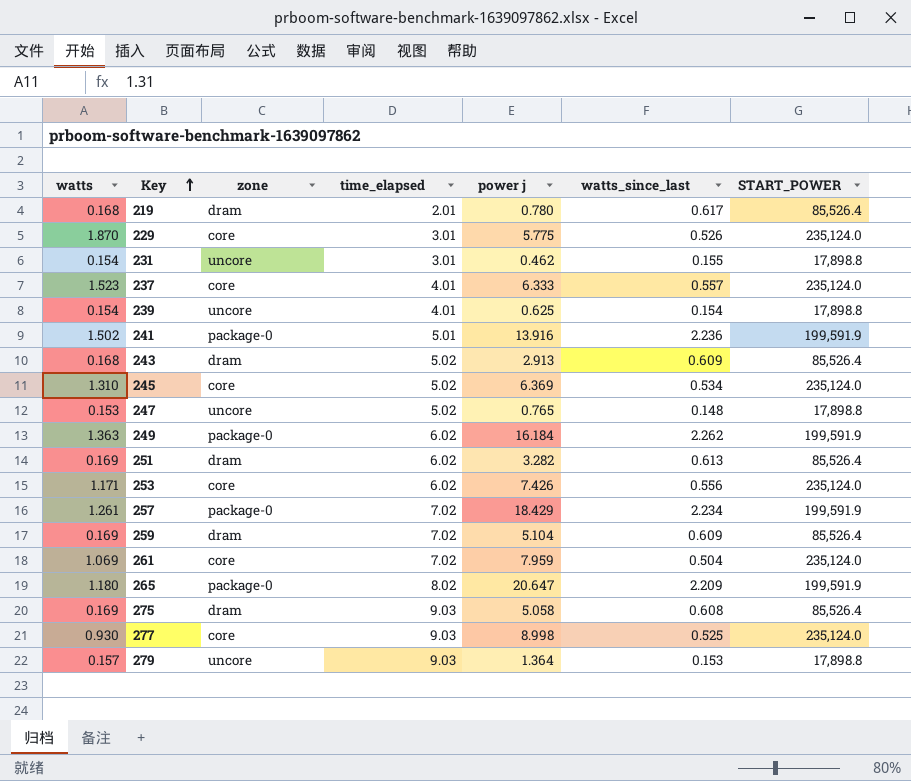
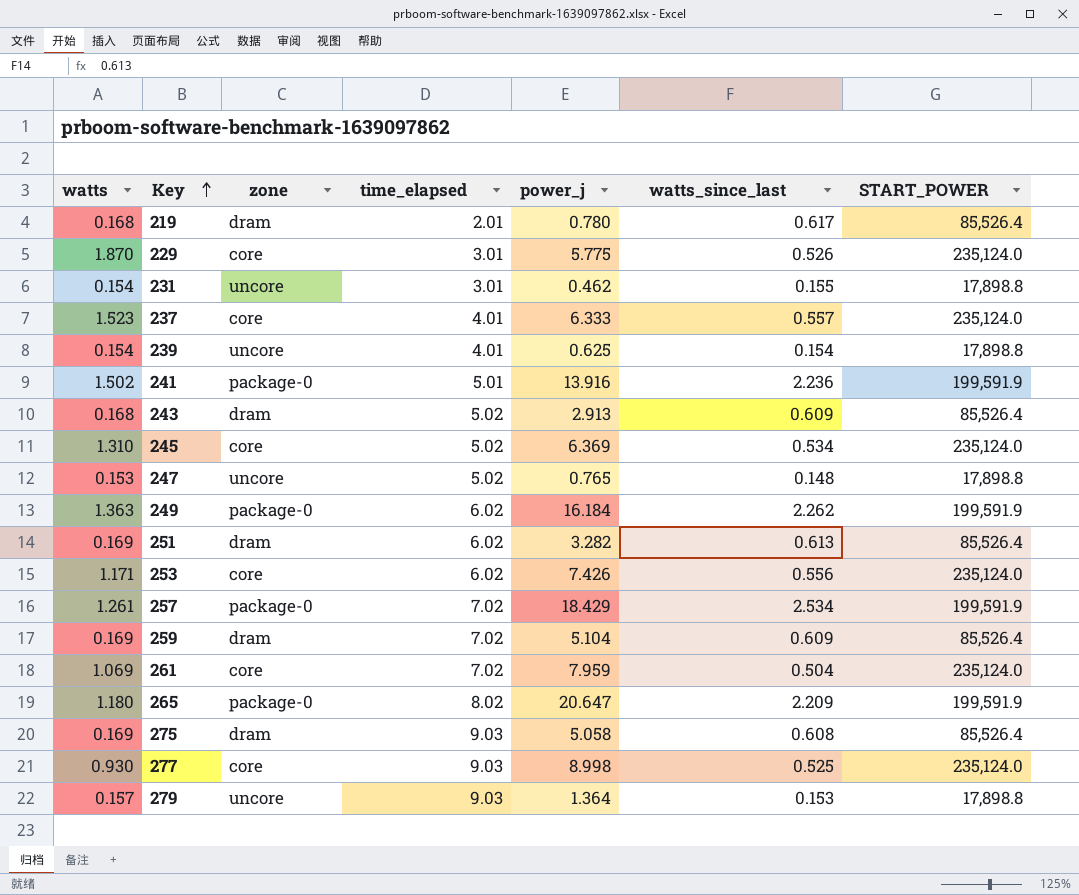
column name: power j -> power_j
257 | watts_since_last: 2.234 -> 2.534

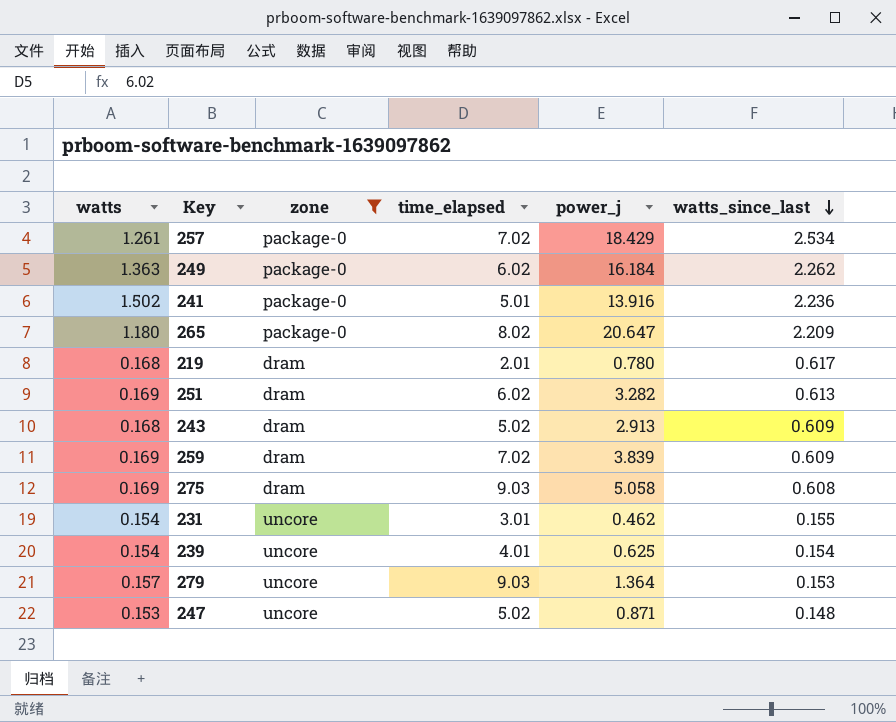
filter: none -> zone != core
row order: Key ascending -> watts_since_last descending
column START_POWER | position: 7 -> none
259 | power_j: 5.104 -> 3.839
247 | power_j: 0.765 -> 0.871

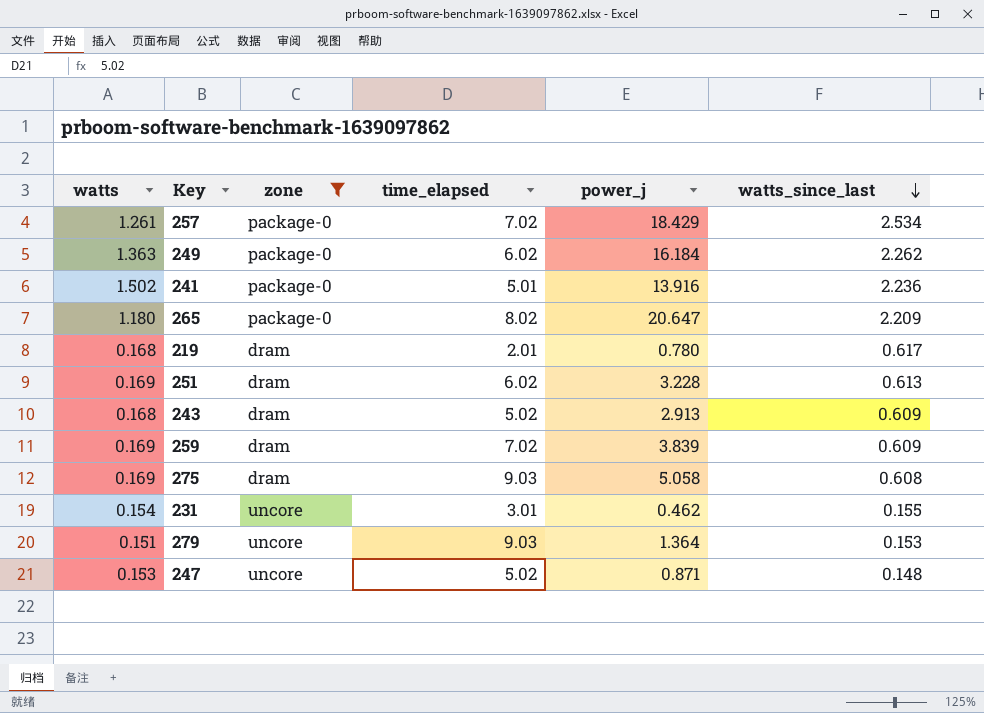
row 239: 0.154 | uncore | 4.01 | 0.625 | 0.154 -> none
251 | power_j: 3.282 -> 3.228
279 | watts: 0.157 -> 0.151

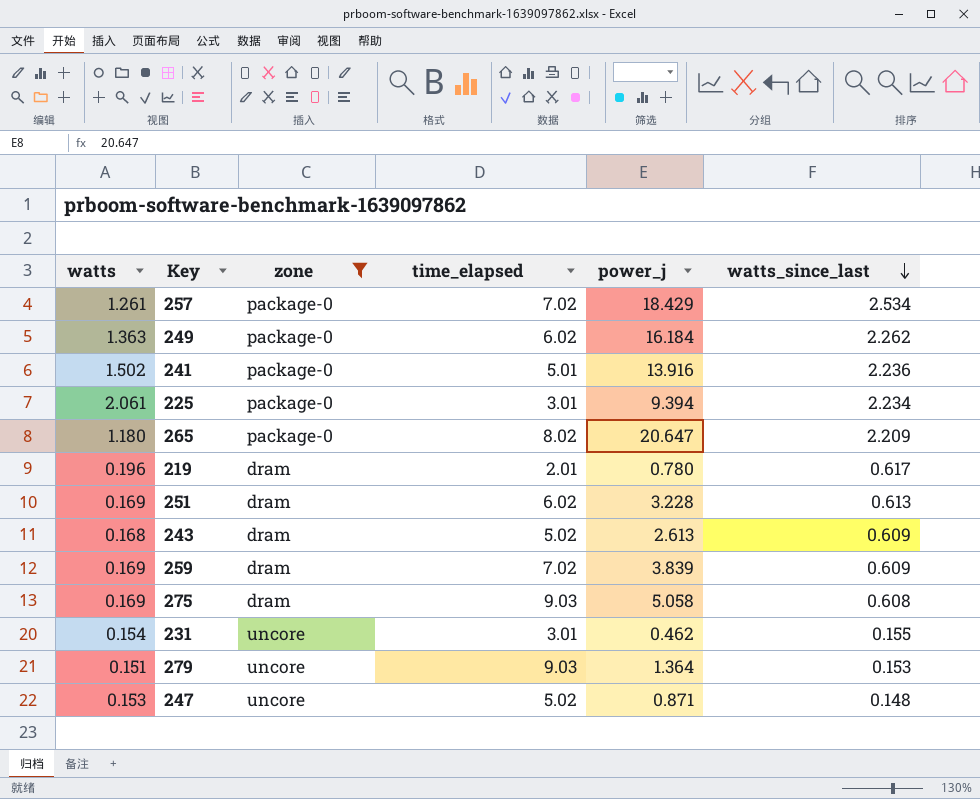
row 225: none -> 2.061 | package-0 | 3.01 | 9.394 | 2.234
219 | watts: 0.168 -> 0.196
243 | power_j: 2.913 -> 2.613

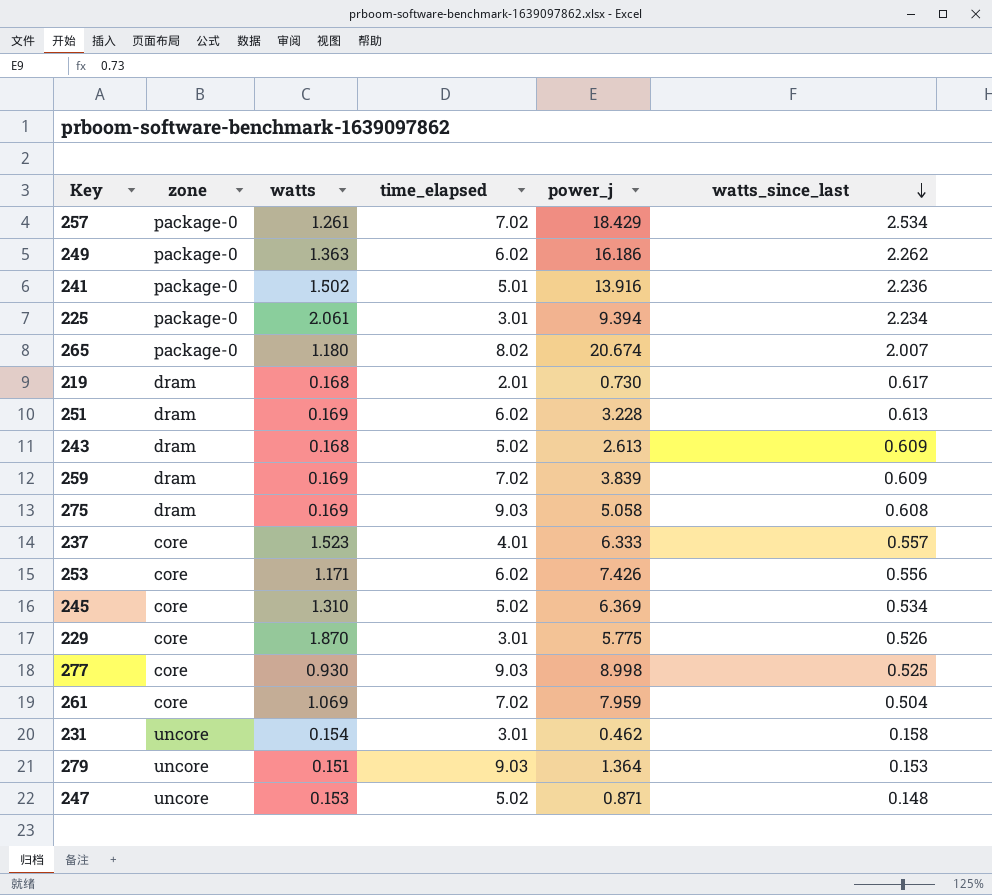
filter: zone != core -> none
column watts | position: 1 -> 3
249 | power_j: 16.184 -> 16.186
265 | power_j: 20.647 -> 20.674
265 | watts_since_last: 2.209 -> 2.007
219 | watts: 0.196 -> 0.168
219 | power_j: 0.780 -> 0.730
231 | watts_since_last: 0.155 -> 0.158

